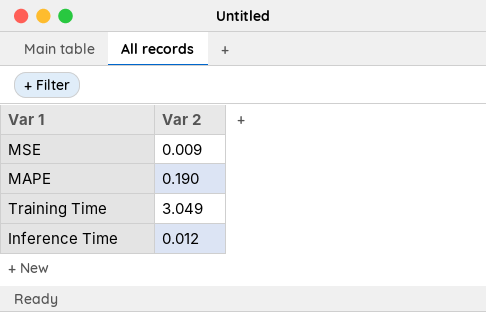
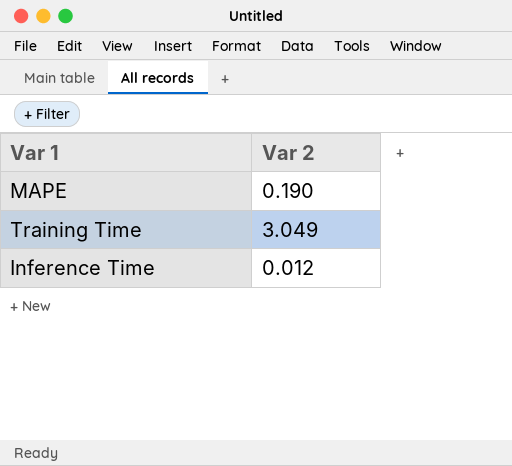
row MSE: 0.009 -> none

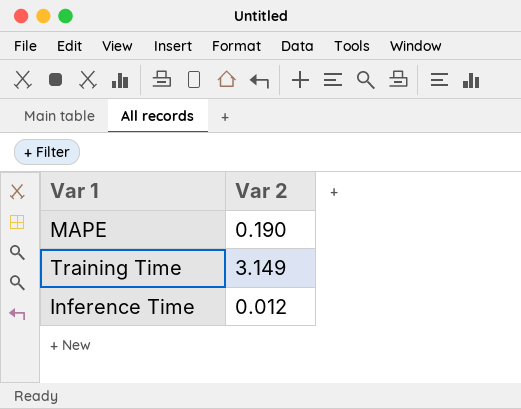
Training Time | Var 2: 3.049 -> 3.149

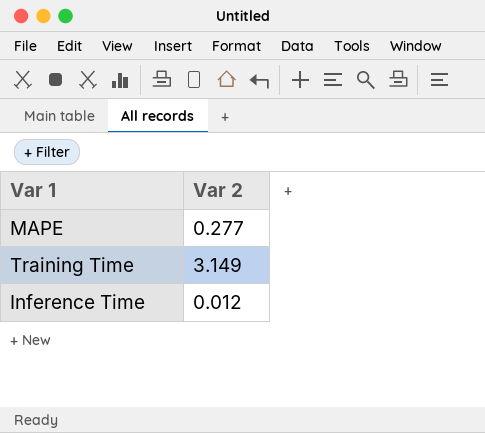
MAPE | Var 2: 0.190 -> 0.277

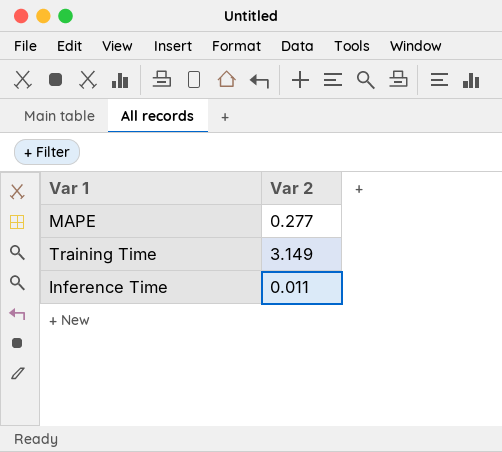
Inference Time | Var 2: 0.012 -> 0.011

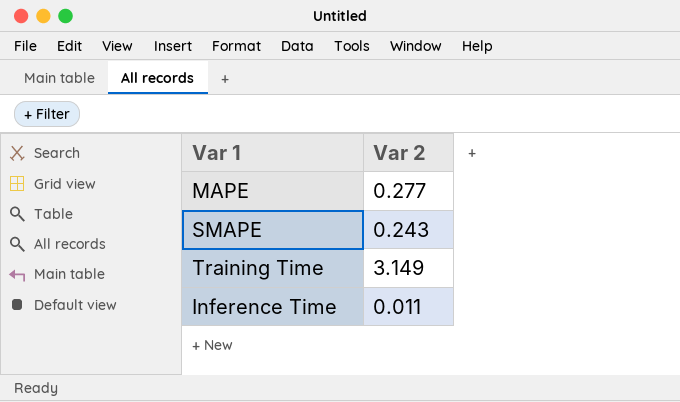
row SMAPE: none -> 0.243

